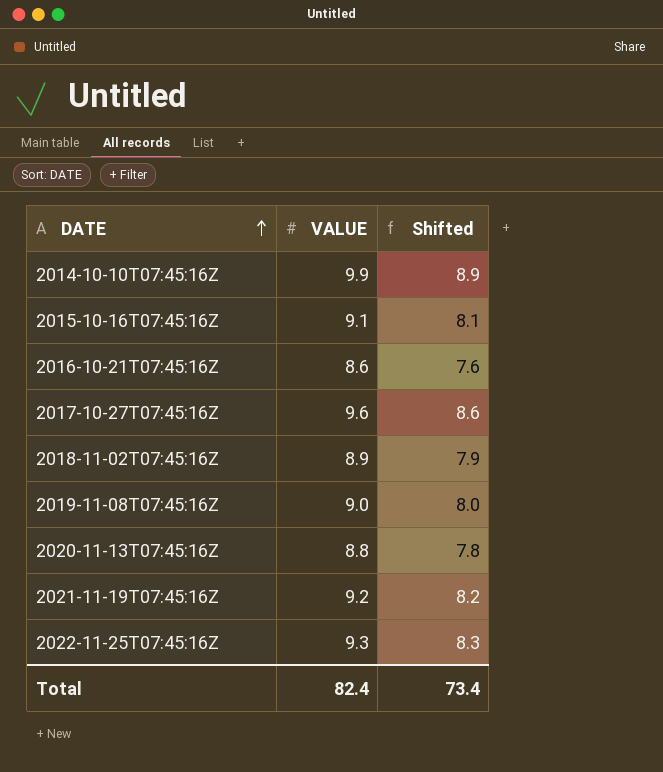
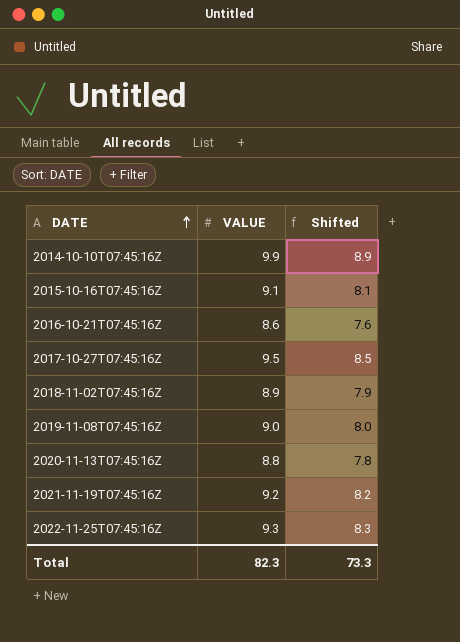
2017-10-27T07:45:16Z | VALUE: 9.6 -> 9.5
2017-10-27T07:45:16Z | Shifted: 8.6 -> 8.5
Total | VALUE: 82.4 -> 82.3
Total | Shifted: 73.4 -> 73.3

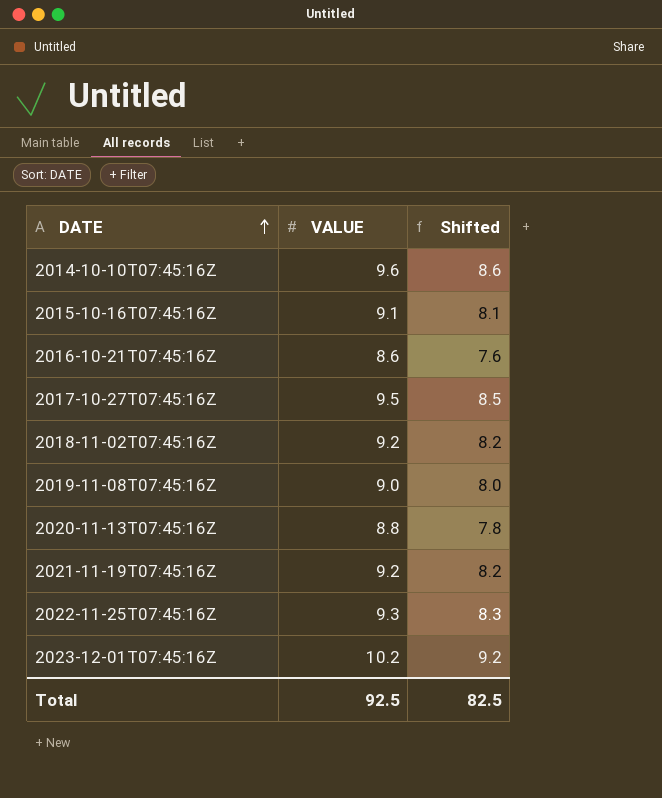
2014-10-10T07:45:16Z | VALUE: 9.9 -> 9.6
2014-10-10T07:45:16Z | Shifted: 8.9 -> 8.6
2018-11-02T07:45:16Z | VALUE: 8.9 -> 9.2
2018-11-02T07:45:16Z | Shifted: 7.9 -> 8.2
row 2023-12-01T07:45:16Z: none -> 10.2 | 9.2
Total | VALUE: 82.3 -> 92.5
Total | Shifted: 73.3 -> 82.5

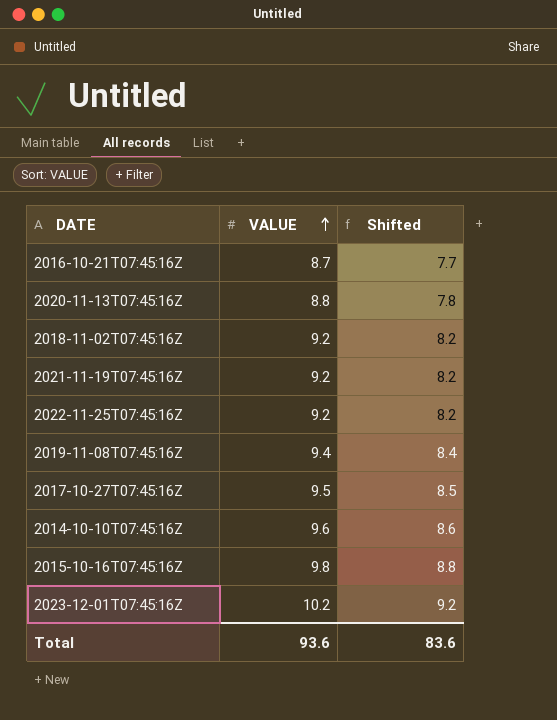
row order: DATE ascending -> VALUE ascending
2016-10-21T07:45:16Z | VALUE: 8.6 -> 8.7
2016-10-21T07:45:16Z | Shifted: 7.6 -> 7.7
2022-11-25T07:45:16Z | VALUE: 9.3 -> 9.2
2022-11-25T07:45:16Z | Shifted: 8.3 -> 8.2
2019-11-08T07:45:16Z | VALUE: 9.0 -> 9.4
2019-11-08T07:45:16Z | Shifted: 8.0 -> 8.4
2015-10-16T07:45:16Z | VALUE: 9.1 -> 9.8
2015-10-16T07:45:16Z | Shifted: 8.1 -> 8.8
Total | VALUE: 92.5 -> 93.6
Total | Shifted: 82.5 -> 83.6

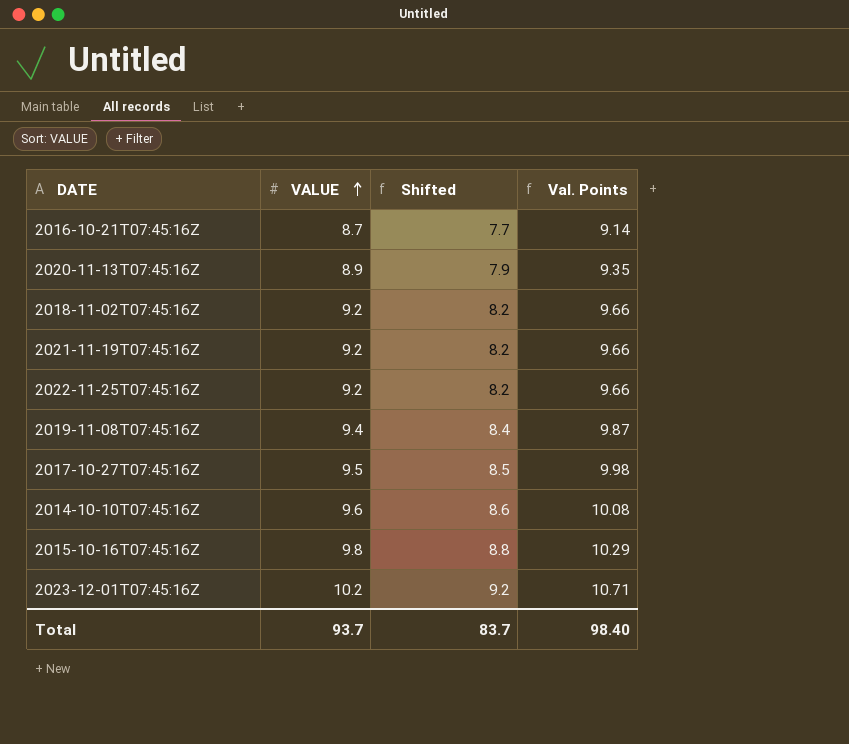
column Val. Points | formula: none -> [VALUE] * 1.05
2020-11-13T07:45:16Z | VALUE: 8.8 -> 8.9
2020-11-13T07:45:16Z | Shifted: 7.8 -> 7.9
Total | VALUE: 93.6 -> 93.7
Total | Shifted: 83.6 -> 83.7

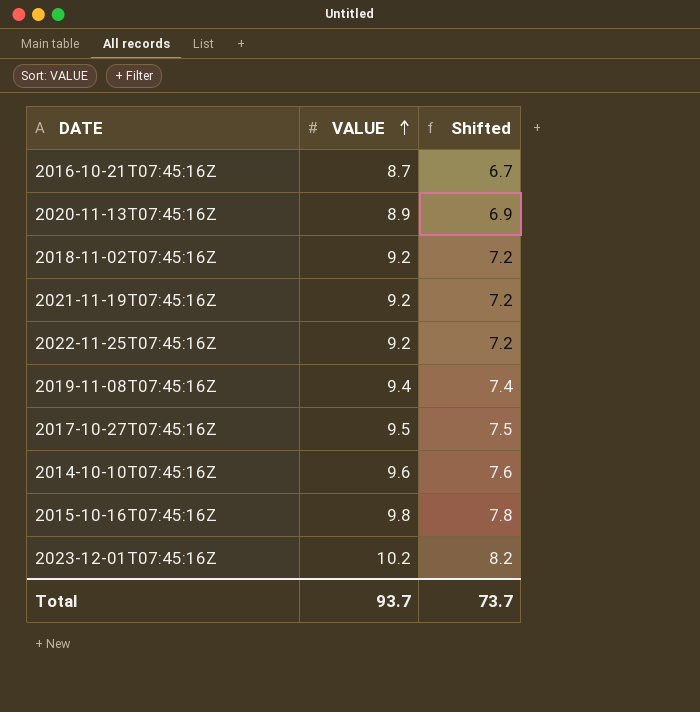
column Val. Points | formula: [VALUE] * 1.05 -> none
column Shifted | formula: [VALUE] - 1 -> [VALUE] - 2
Total | Shifted: 83.7 -> 73.7

